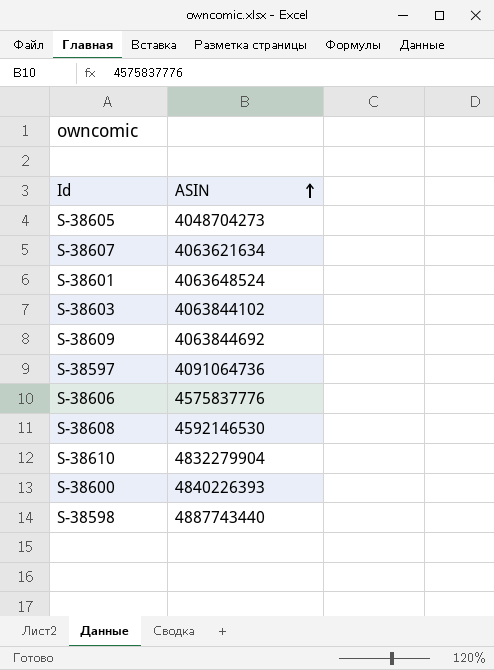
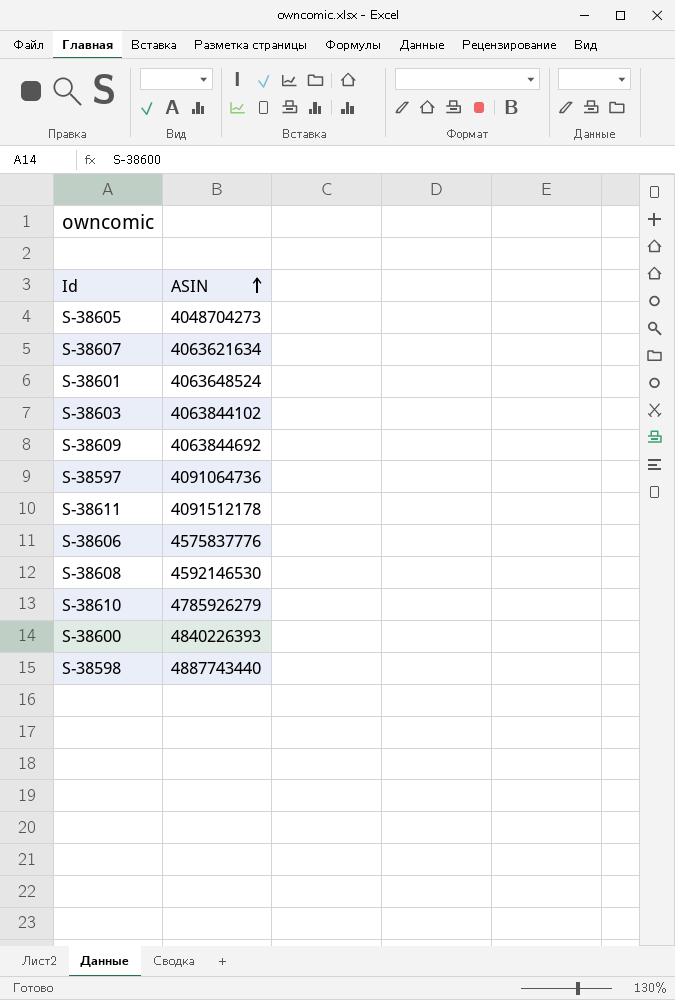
row S-38611: none -> 4091512178
S-38610 | ASIN: 4832279904 -> 4785926279

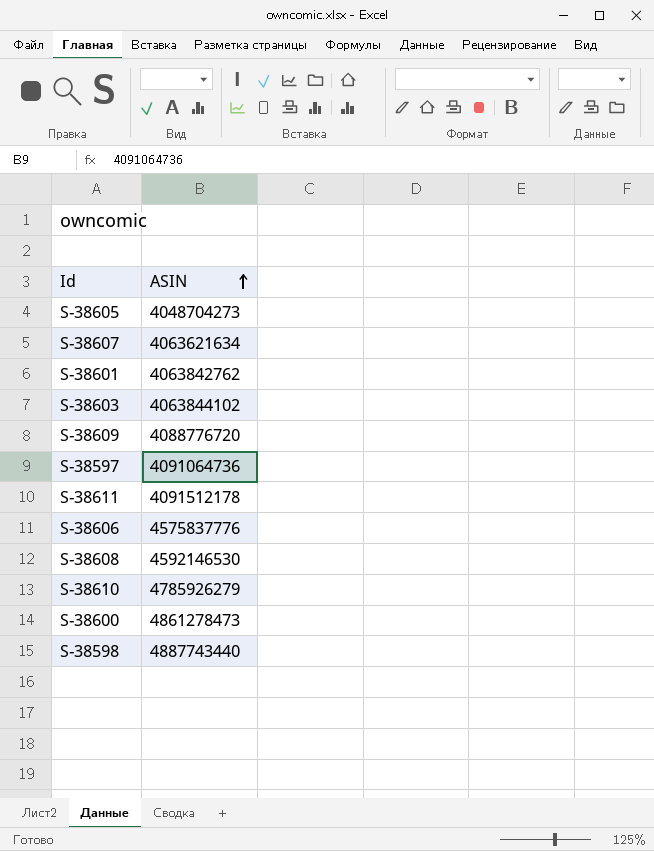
S-38601 | ASIN: 4063648524 -> 4063842762
S-38609 | ASIN: 4063844692 -> 4088776720
S-38600 | ASIN: 4840226393 -> 4861278473

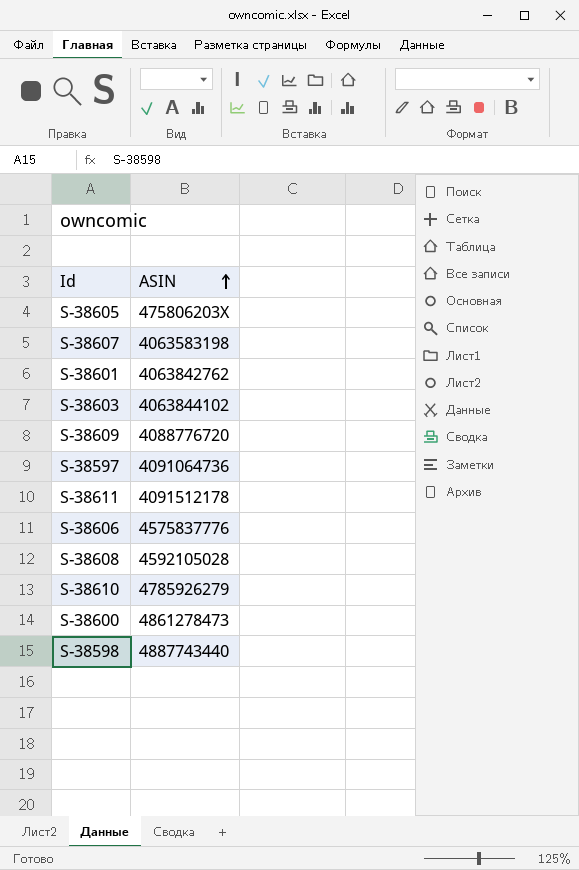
S-38605 | ASIN: 4048704273 -> 475806203X
S-38607 | ASIN: 4063621634 -> 4063583198
S-38608 | ASIN: 4592146530 -> 4592105028

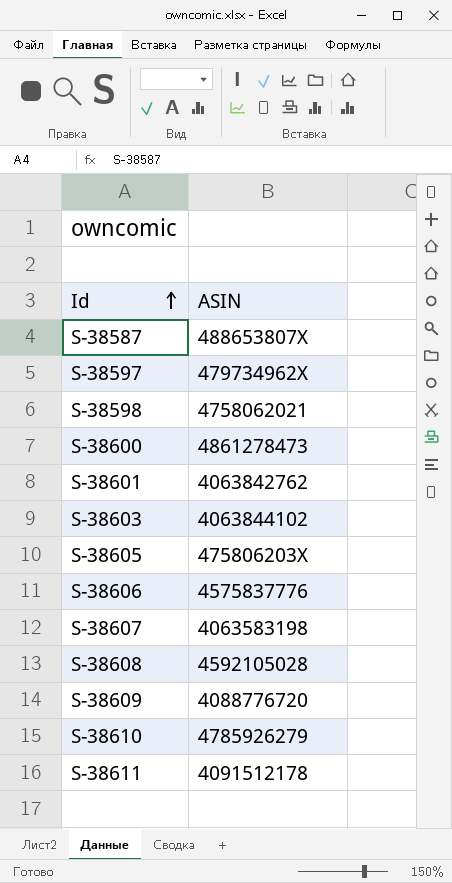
row order: ASIN ascending -> Id ascending
row S-38587: none -> 488653807X
S-38597 | ASIN: 4091064736 -> 479734962X
S-38598 | ASIN: 4887743440 -> 4758062021

